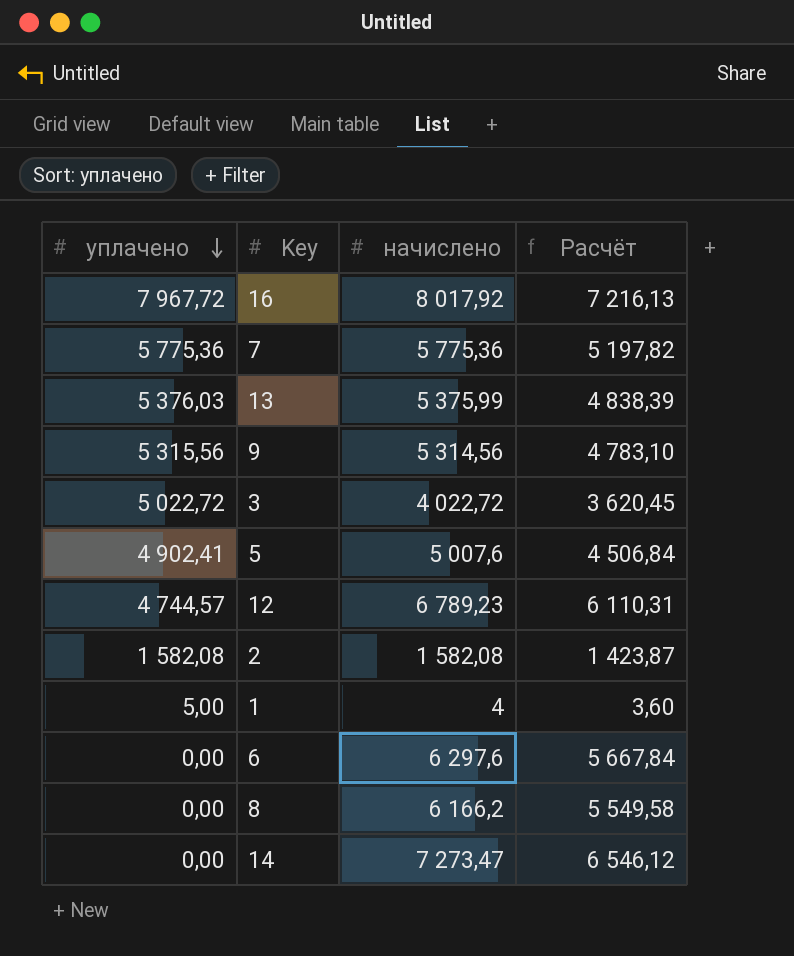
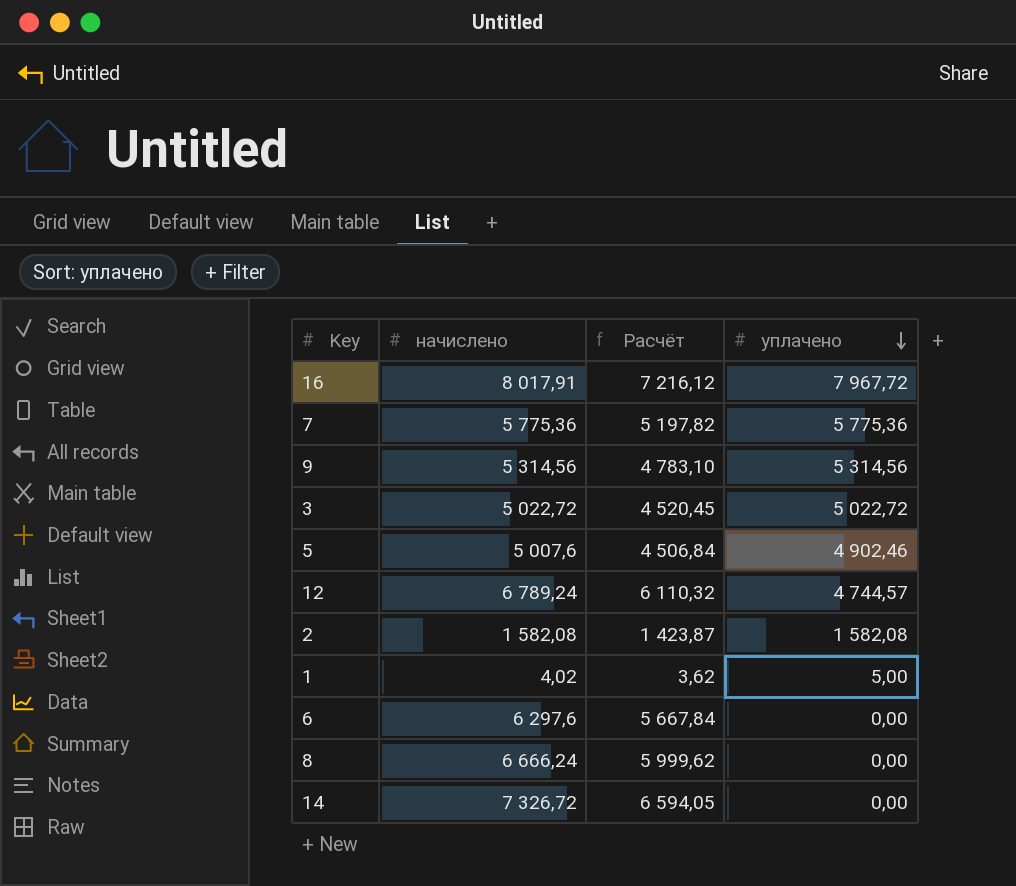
column уплачено | position: 1 -> 4
row 13: 5 376,03 | 5 375,99 | 4 838,39 -> none
16 | начислено: 8 017,92 -> 8 017,91
16 | Расчёт: 7 216,13 -> 7 216,12
9 | уплачено: 5 315,56 -> 5 314,56
3 | начислено: 4 022,72 -> 5 022,72
3 | Расчёт: 3 620,45 -> 4 520,45
5 | уплачено: 4 902,41 -> 4 902,46
12 | начислено: 6 789,23 -> 6 789,24
12 | Расчёт: 6 110,31 -> 6 110,32
1 | начислено: 4 -> 4,02
1 | Расчёт: 3,60 -> 3,62
8 | начислено: 6 166,2 -> 6 666,24
8 | Расчёт: 5 549,58 -> 5 999,62
14 | начислено: 7 273,47 -> 7 326,72
14 | Расчёт: 6 546,12 -> 6 594,05

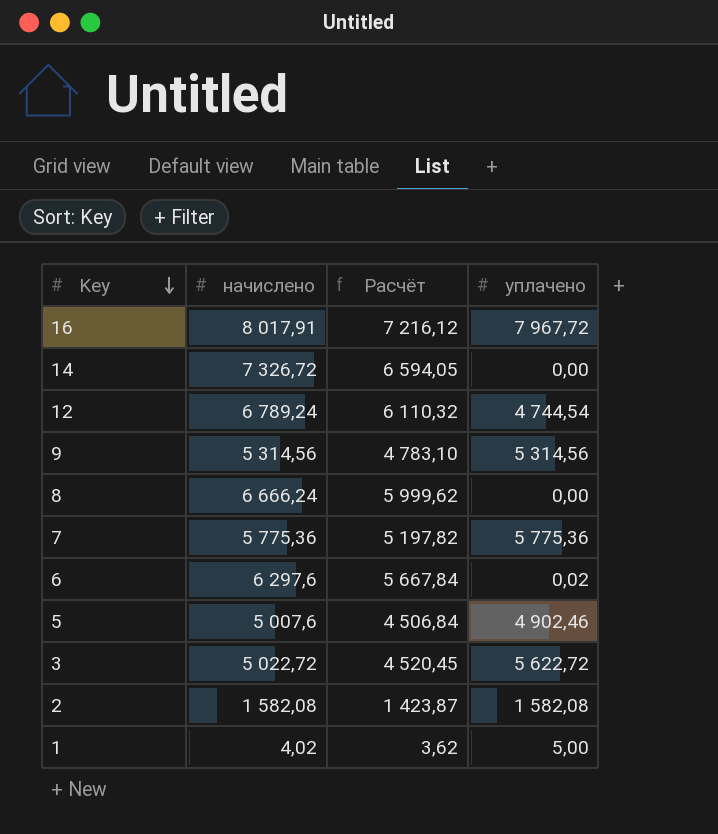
row order: уплачено descending -> Key descending
12 | уплачено: 4 744,57 -> 4 744,54
6 | уплачено: 0,00 -> 0,02
3 | уплачено: 5 022,72 -> 5 622,72

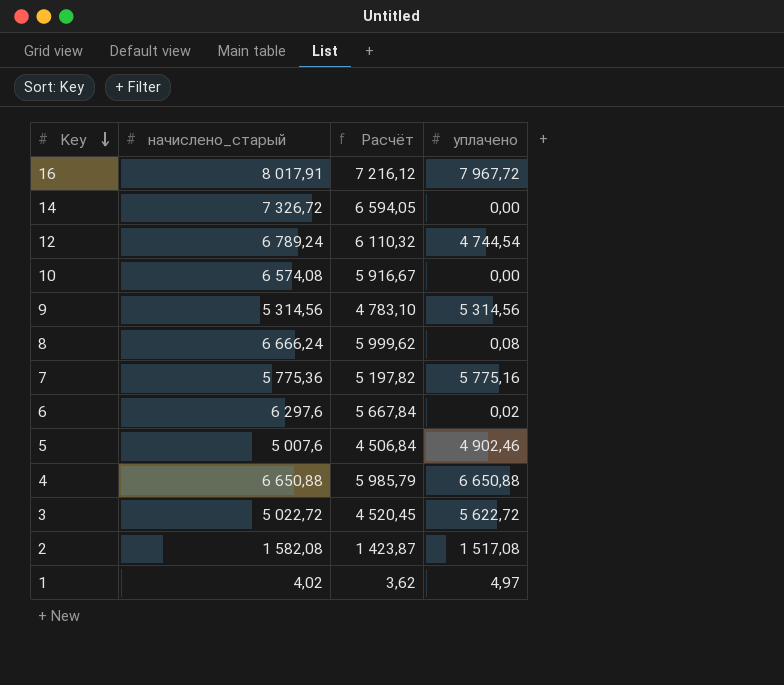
column name: начислено -> начислено_старый
row 10: none -> 6 574,08 | 5 916,67 | 0,00
8 | уплачено: 0,00 -> 0,08
7 | уплачено: 5 775,36 -> 5 775,16
row 4: none -> 6 650,88 | 5 985,79 | 6 650,88
2 | уплачено: 1 582,08 -> 1 517,08
1 | уплачено: 5,00 -> 4,97

